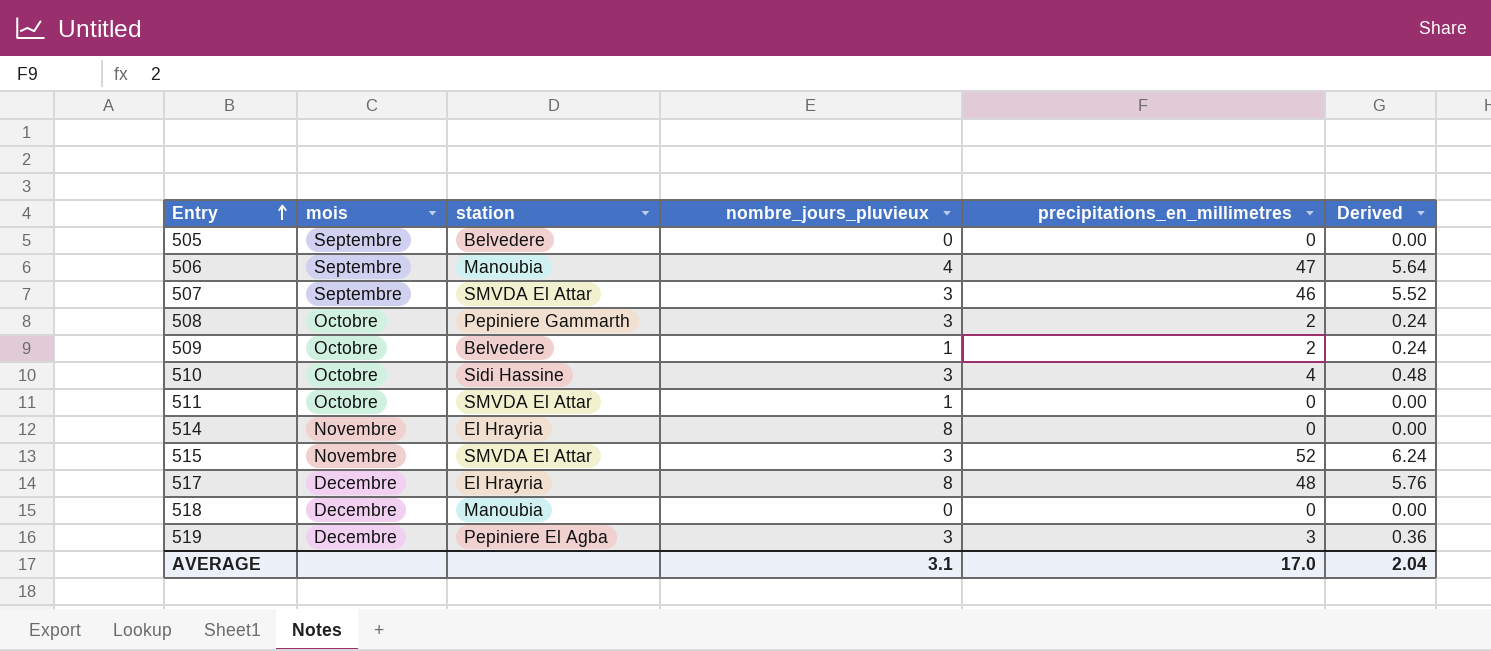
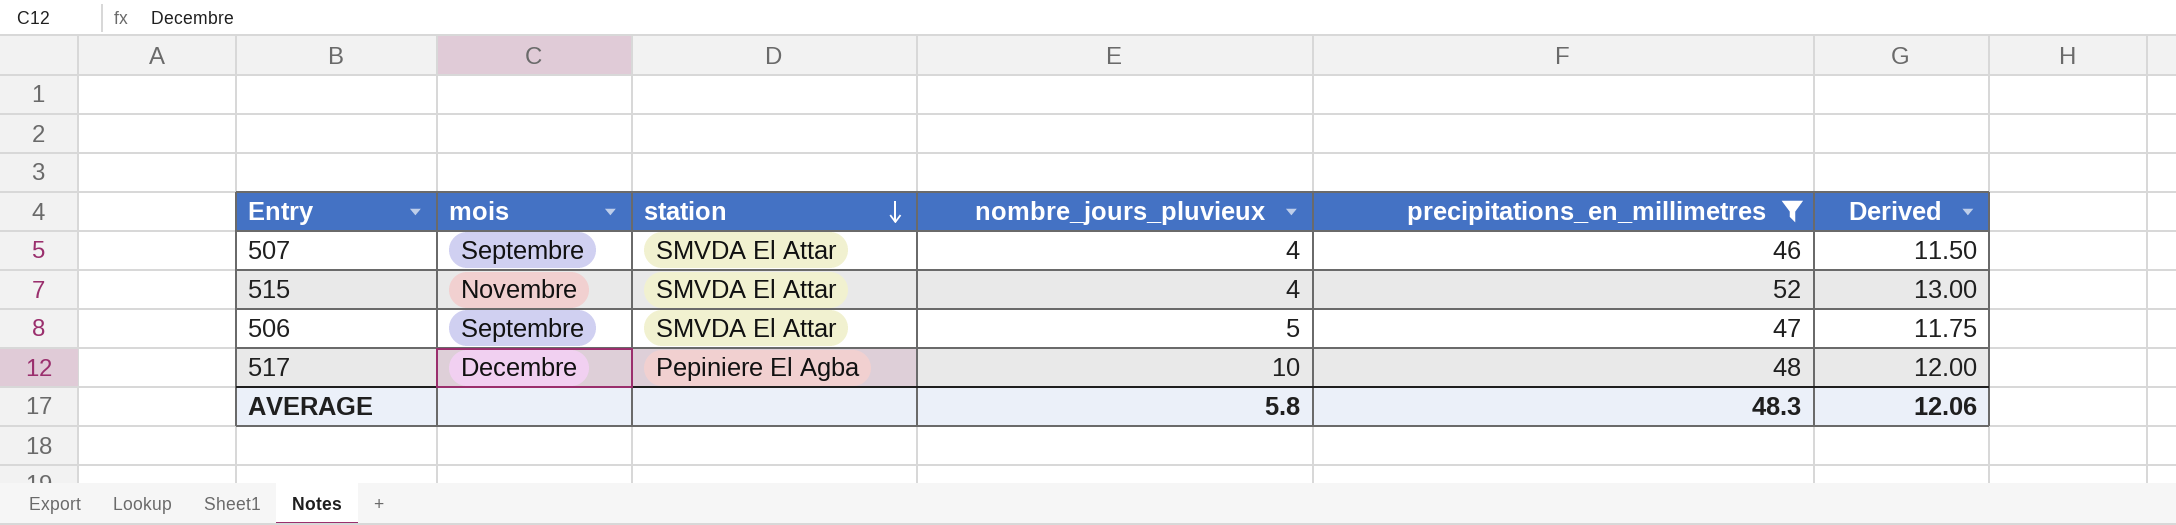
filter: none -> precipitations_en_millimetres >= 46
row order: Entry ascending -> station descending
column Derived | formula: [precipitations_en_millimetres] * 0.12 -> [precipitations_en_millimetres] * 0.25
507 | nombre_jours_pluvieux: 3 -> 4
515 | nombre_jours_pluvieux: 3 -> 4
506 | station: Manoubia -> SMVDA El Attar
506 | nombre_jours_pluvieux: 4 -> 5
517 | station: El Hrayria -> Pepiniere El Agba
517 | nombre_jours_pluvieux: 8 -> 10
AVERAGE | nombre_jours_pluvieux: 3.1 -> 5.8
AVERAGE | precipitations_en_millimetres: 17.0 -> 48.3
AVERAGE | Derived: 2.04 -> 12.06

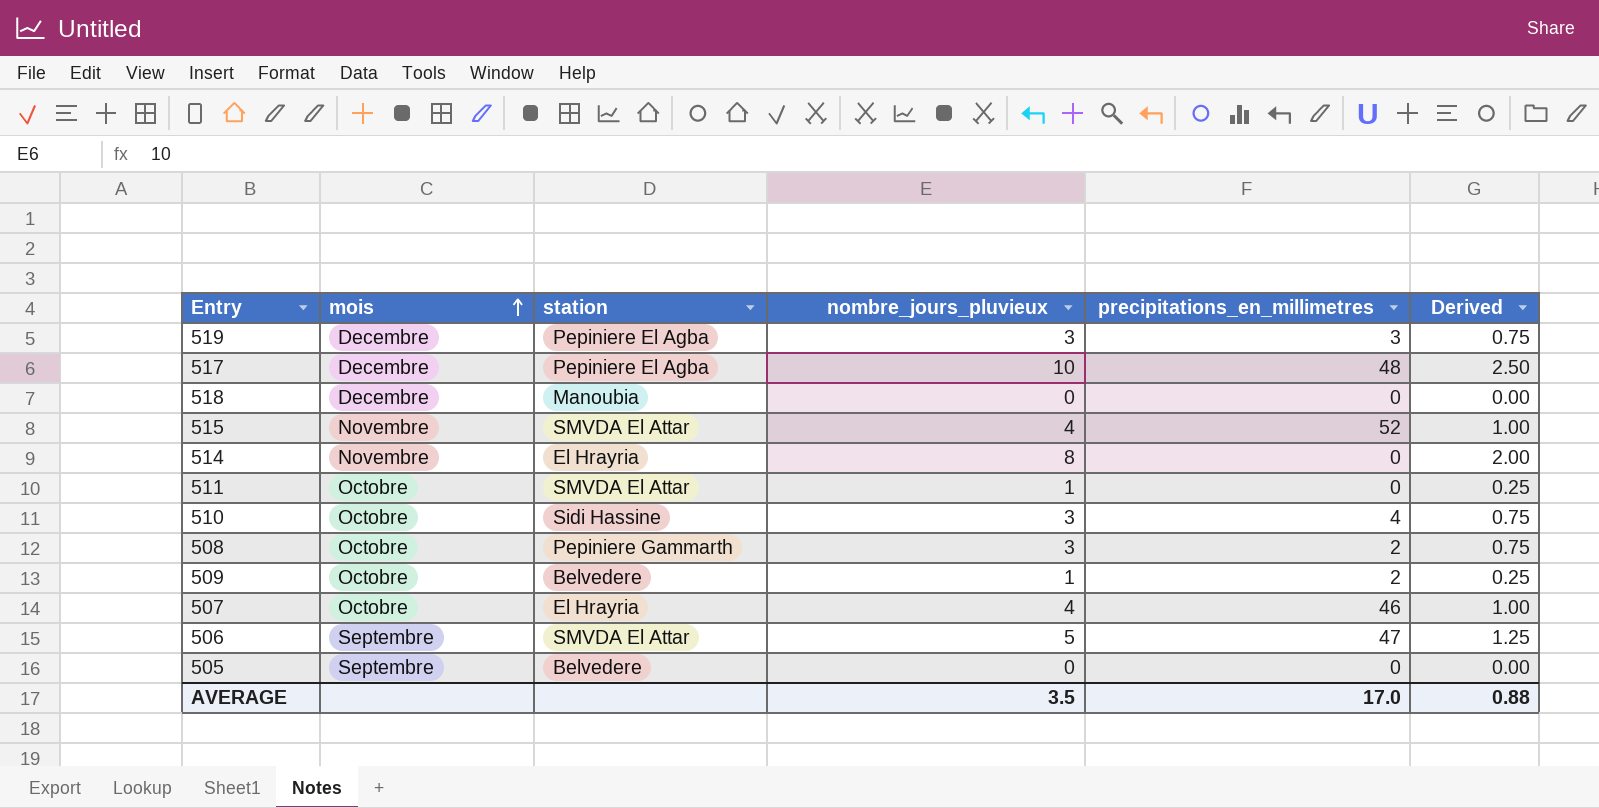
filter: precipitations_en_millimetres >= 46 -> none
row order: station descending -> mois ascending
column Derived | formula: [precipitations_en_millimetres] * 0.25 -> [nombre_jours_pluvieux] * 0.25
507 | mois: Septembre -> Octobre
507 | station: SMVDA El Attar -> El Hrayria
AVERAGE | nombre_jours_pluvieux: 5.8 -> 3.5
AVERAGE | precipitations_en_millimetres: 48.3 -> 17.0
AVERAGE | Derived: 12.06 -> 0.88

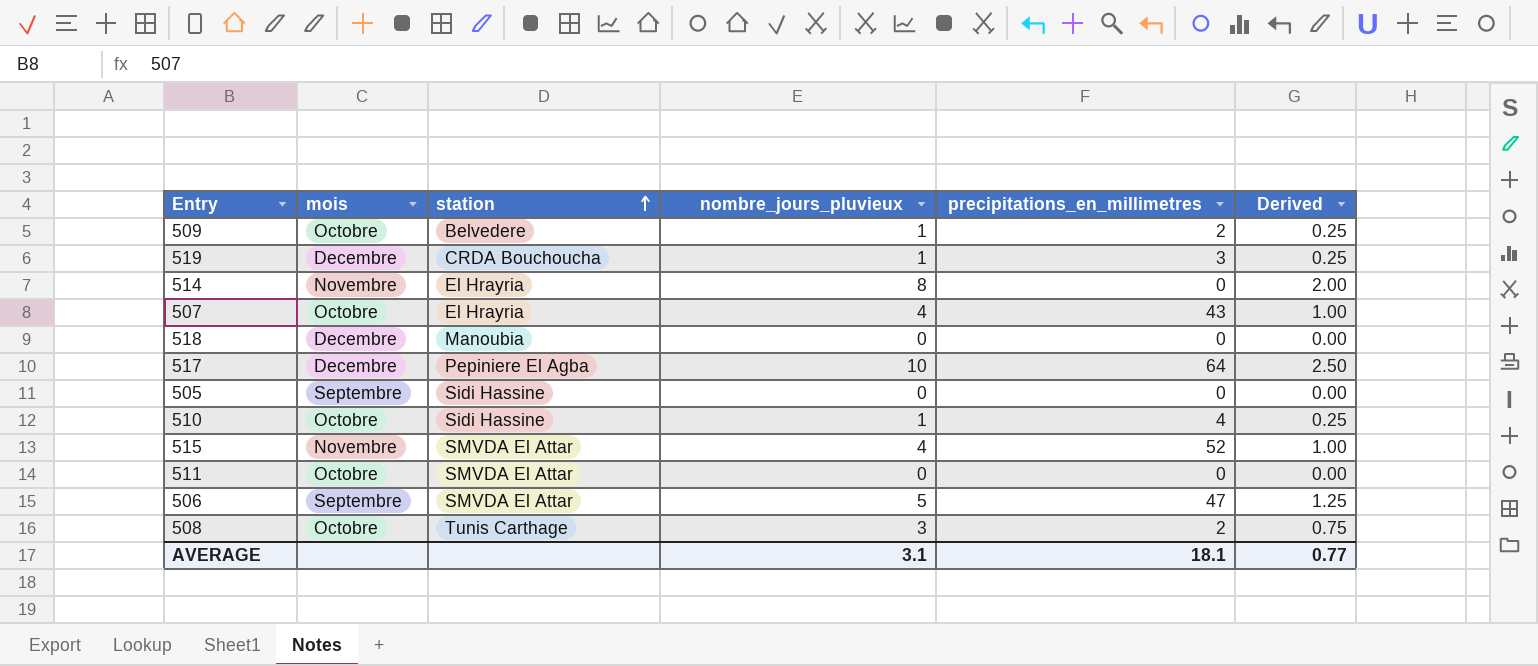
row order: mois ascending -> station ascending
519 | station: Pepiniere El Agba -> CRDA Bouchoucha
519 | nombre_jours_pluvieux: 3 -> 1
519 | Derived: 0.75 -> 0.25
507 | precipitations_en_millimetres: 46 -> 43
517 | precipitations_en_millimetres: 48 -> 64
505 | station: Belvedere -> Sidi Hassine
510 | nombre_jours_pluvieux: 3 -> 1
510 | Derived: 0.75 -> 0.25
511 | nombre_jours_pluvieux: 1 -> 0
511 | Derived: 0.25 -> 0.00
508 | station: Pepiniere Gammarth -> Tunis Carthage
AVERAGE | nombre_jours_pluvieux: 3.5 -> 3.1
AVERAGE | precipitations_en_millimetres: 17.0 -> 18.1
AVERAGE | Derived: 0.88 -> 0.77

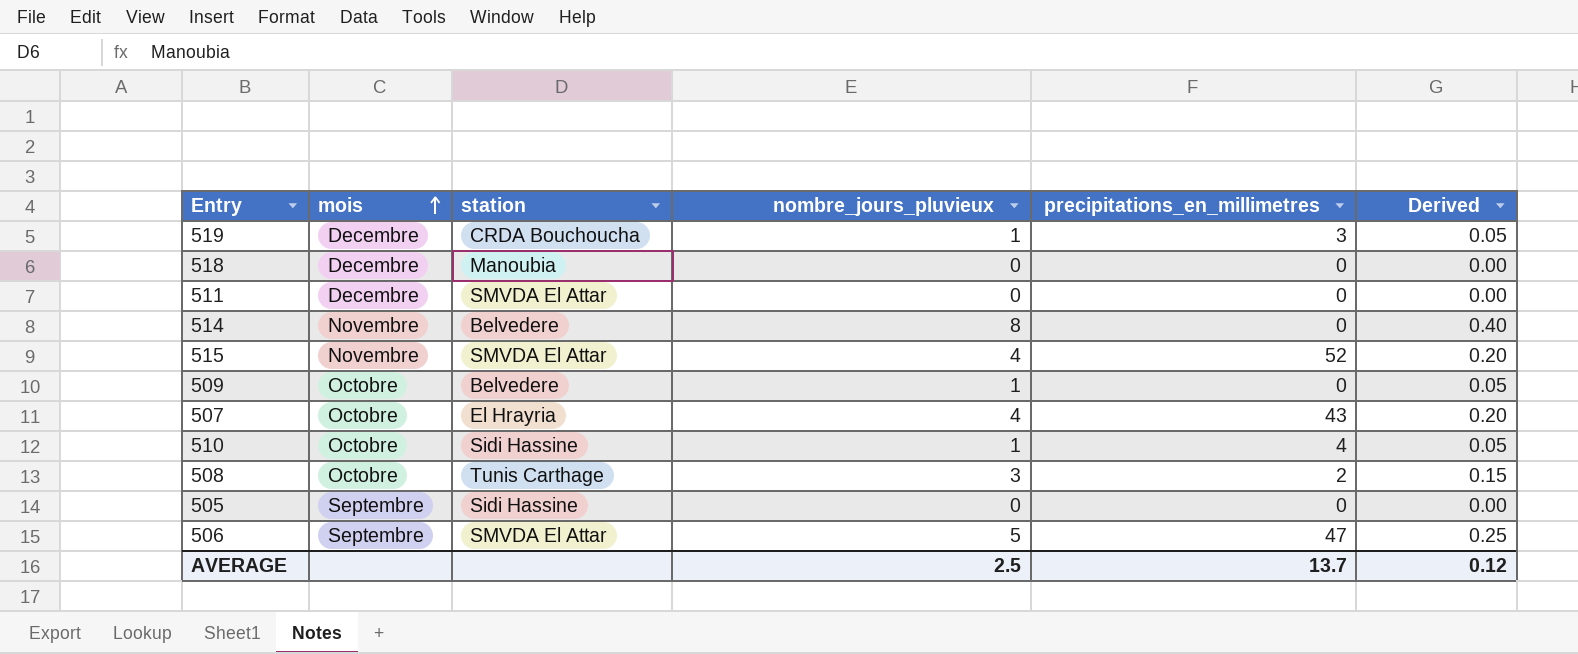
row order: station ascending -> mois ascending
column Derived | formula: [nombre_jours_pluvieux] * 0.25 -> [nombre_jours_pluvieux] * 0.05
row 517: Decembre | Pepiniere El Agba | 10 | 64 | 2.50 -> none
511 | mois: Octobre -> Decembre
514 | station: El Hrayria -> Belvedere
509 | precipitations_en_millimetres: 2 -> 0
AVERAGE | nombre_jours_pluvieux: 3.1 -> 2.5
AVERAGE | precipitations_en_millimetres: 18.1 -> 13.7
AVERAGE | Derived: 0.77 -> 0.12

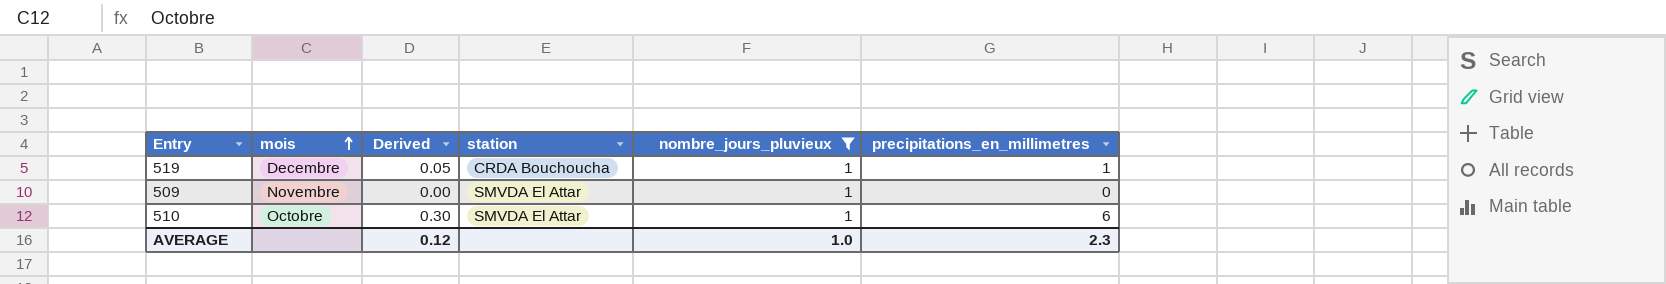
filter: none -> nombre_jours_pluvieux = 1
column Derived | formula: [nombre_jours_pluvieux] * 0.05 -> [precipitations_en_millimetres] * 0.05
column Derived | position: 6 -> 3
519 | precipitations_en_millimetres: 3 -> 1
509 | mois: Octobre -> Novembre
509 | station: Belvedere -> SMVDA El Attar
510 | station: Sidi Hassine -> SMVDA El Attar
510 | precipitations_en_millimetres: 4 -> 6
AVERAGE | nombre_jours_pluvieux: 2.5 -> 1.0
AVERAGE | precipitations_en_millimetres: 13.7 -> 2.3

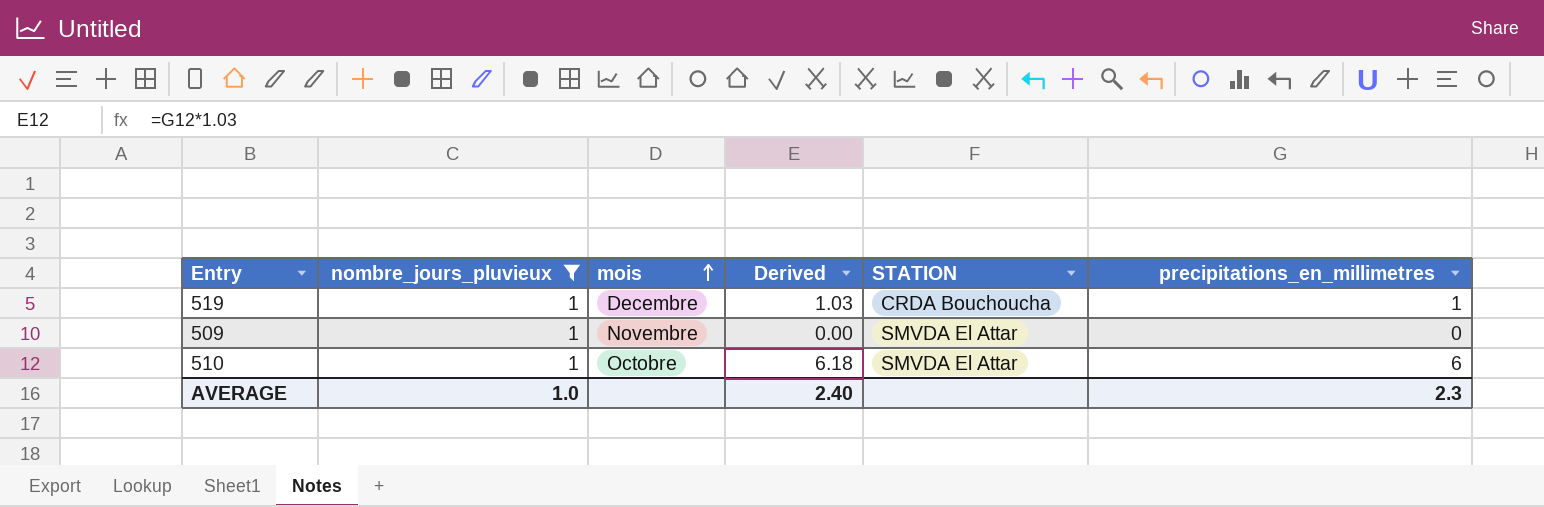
column nombre_jours_pluvieux | position: 5 -> 2
column Derived | formula: [precipitations_en_millimetres] * 0.05 -> [precipitations_en_millimetres] * 1.03
column name: station -> STATION
AVERAGE | Derived: 0.12 -> 2.40

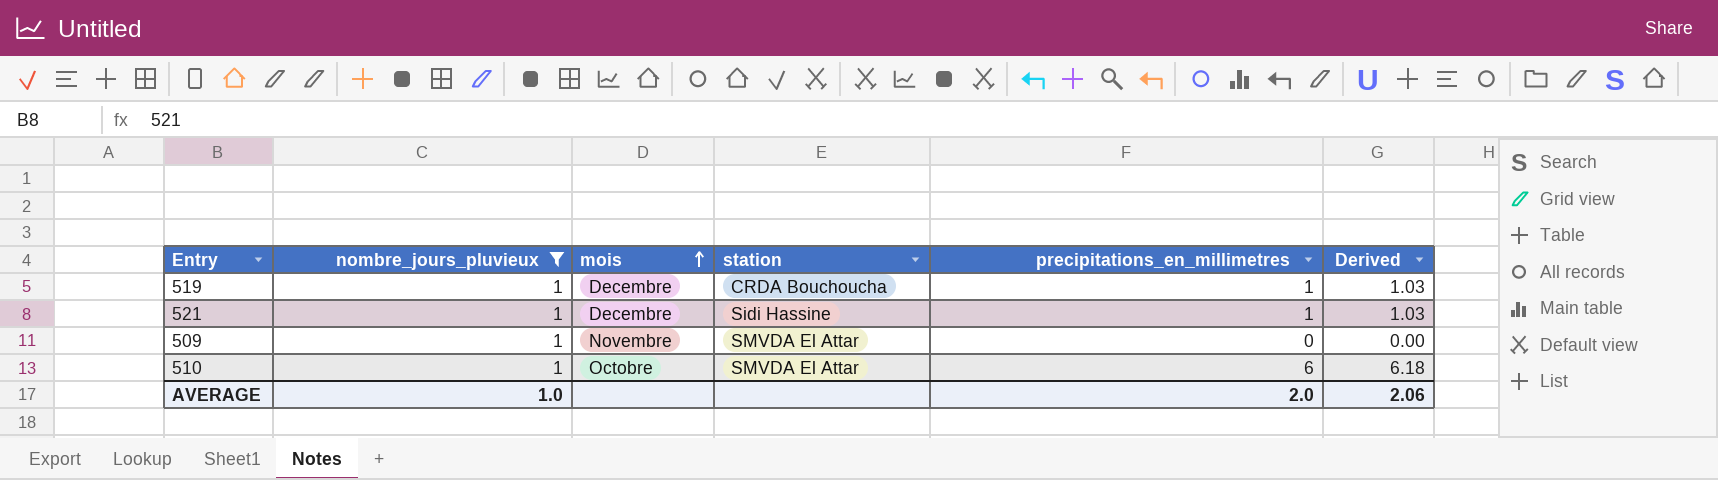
column name: STATION -> station
column Derived | position: 4 -> 6
row 521: none -> 1 | Decembre | Sidi Hassine | 1 | 1.03
AVERAGE | precipitations_en_millimetres: 2.3 -> 2.0
AVERAGE | Derived: 2.40 -> 2.06

